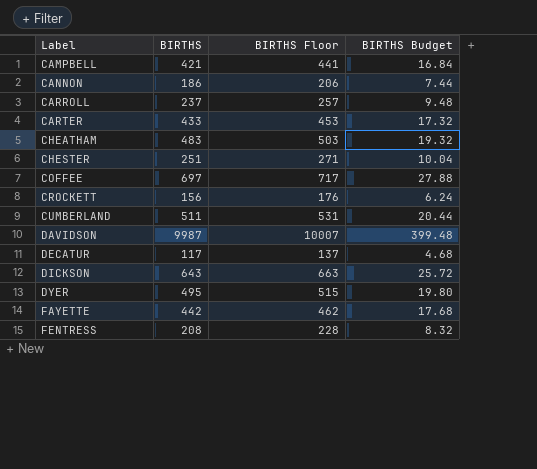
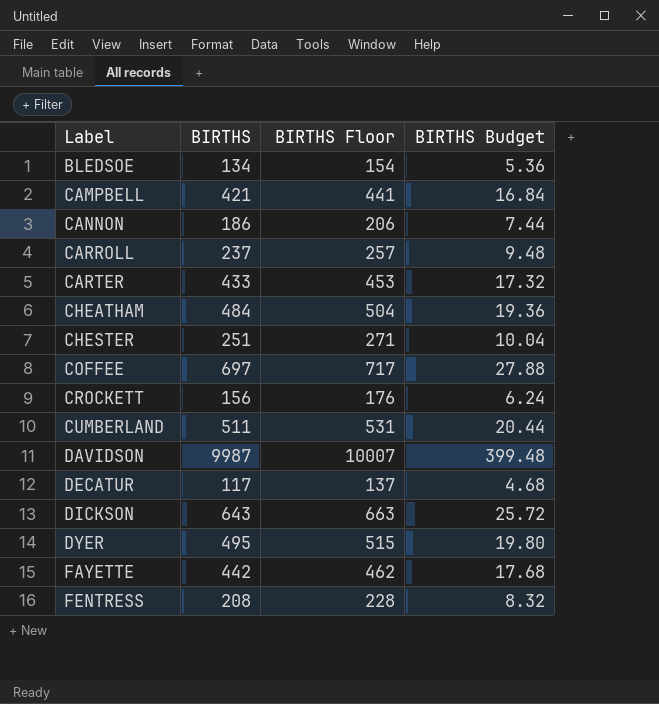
row BLEDSOE: none -> 134 | 154 | 5.36
CHEATHAM | BIRTHS: 483 -> 484
CHEATHAM | BIRTHS Floor: 503 -> 504
CHEATHAM | BIRTHS Budget: 19.32 -> 19.36

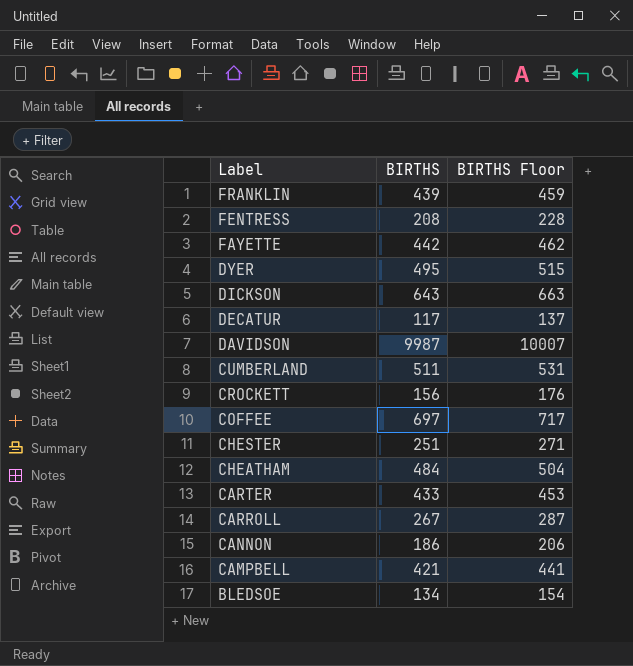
row order: Label ascending -> Label descending
column BIRTHS Budget | formula: [BIRTHS] * 0.04 -> none
row FRANKLIN: none -> 439 | 459
CARROLL | BIRTHS: 237 -> 267
CARROLL | BIRTHS Floor: 257 -> 287

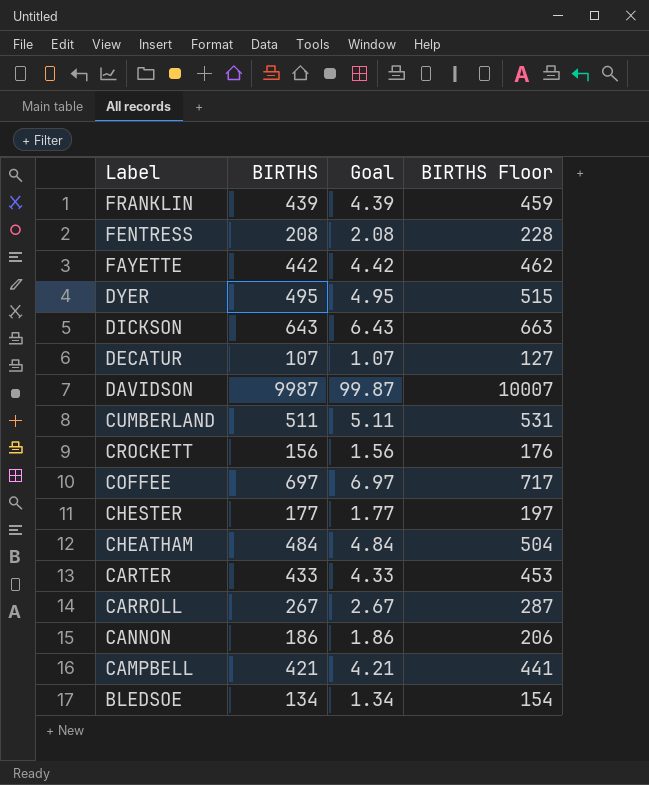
column Goal | formula: none -> [BIRTHS] * 0.01
DECATUR | BIRTHS: 117 -> 107
DECATUR | BIRTHS Floor: 137 -> 127
CHESTER | BIRTHS: 251 -> 177
CHESTER | BIRTHS Floor: 271 -> 197

